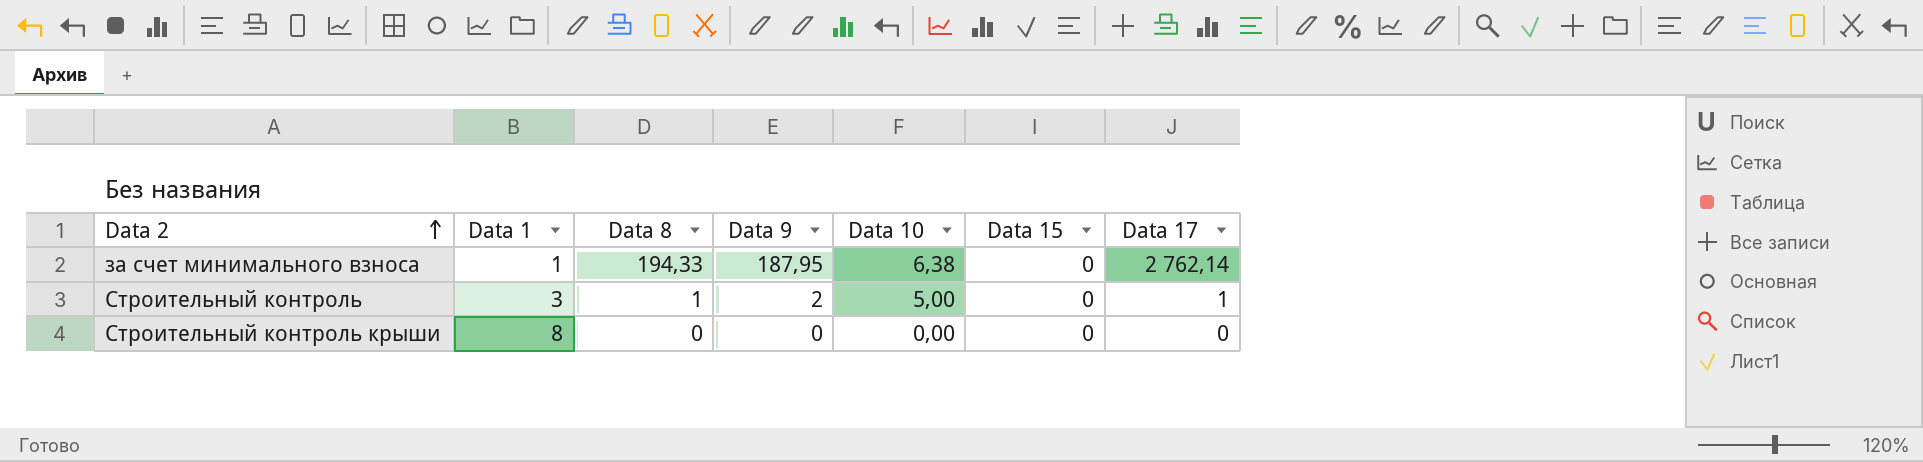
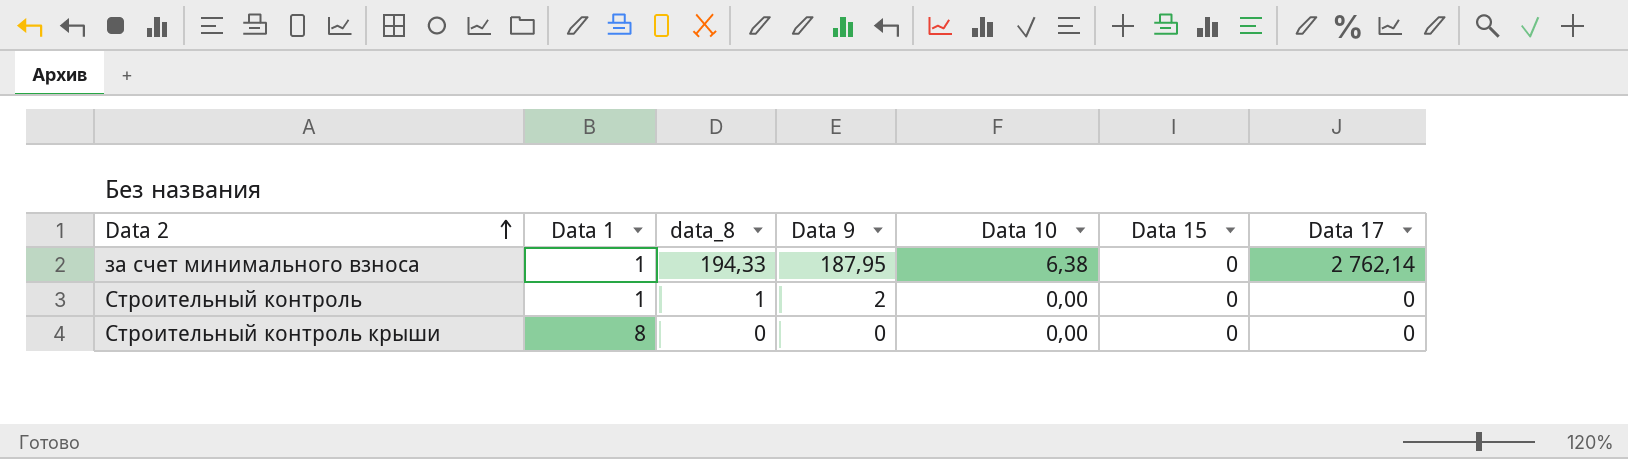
column name: Data 8 -> data_8
Строительный контроль | Data 1: 3 -> 1
Строительный контроль | Data 10: 5,00 -> 0,00
Строительный контроль | Data 17: 1 -> 0

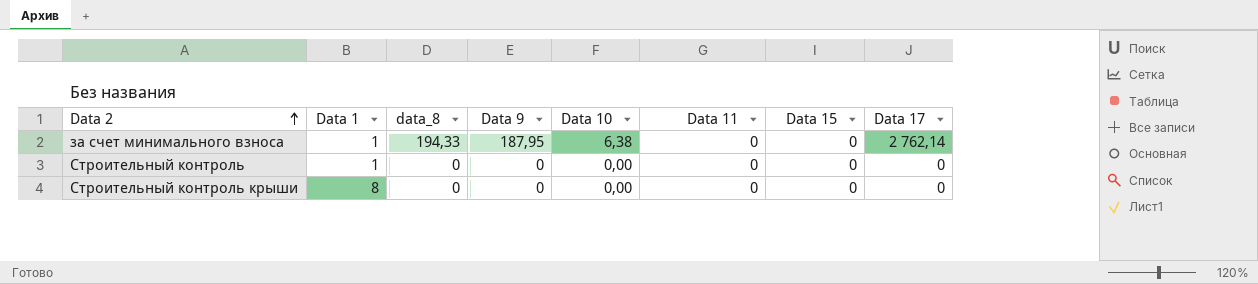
column Data 11 | position: none -> 6
Строительный контроль | data_8: 1 -> 0
Строительный контроль | Data 9: 2 -> 0

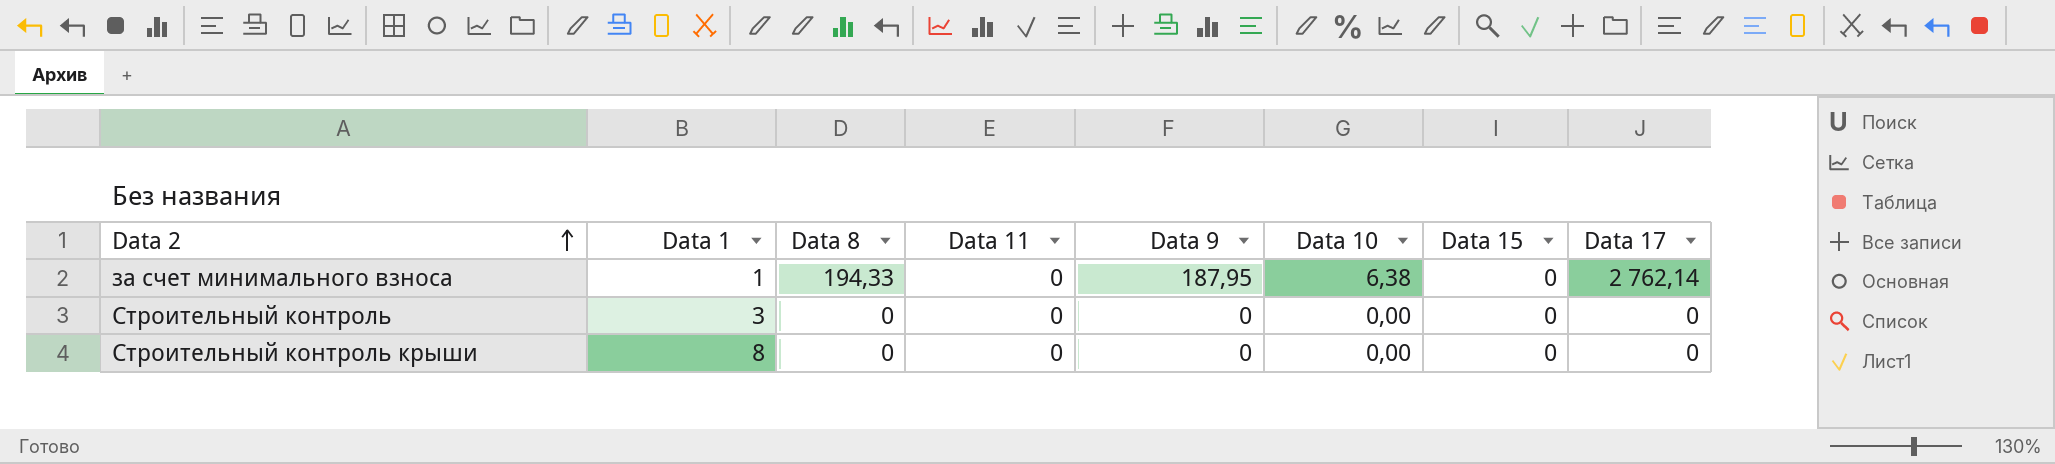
column name: data_8 -> Data 8
column Data 11 | position: 6 -> 4
Строительный контроль | Data 1: 1 -> 3

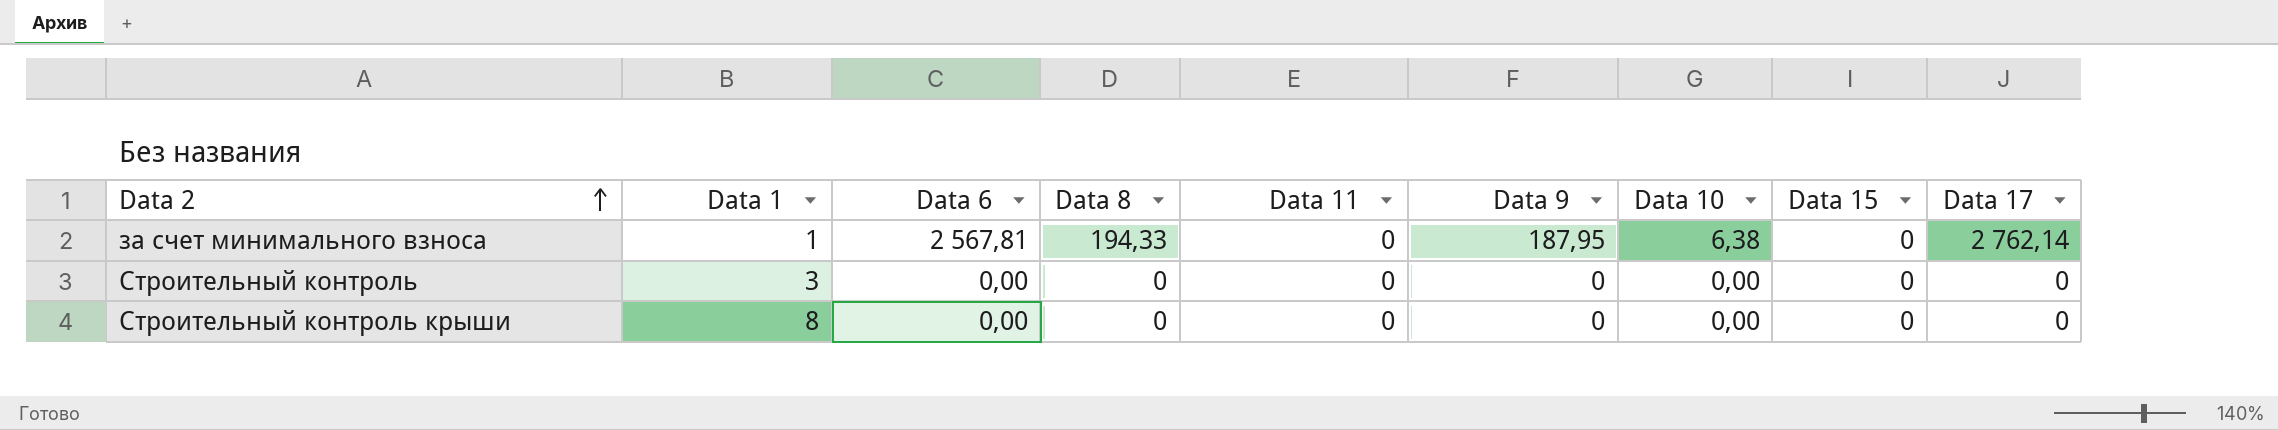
column Data 6 | position: none -> 3

